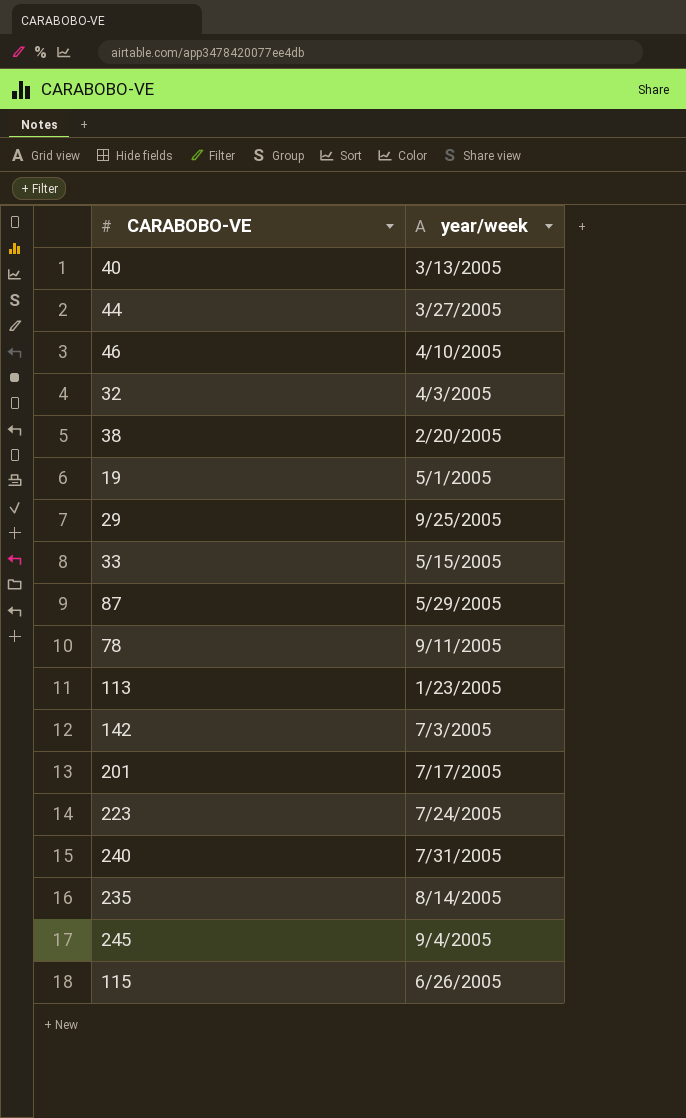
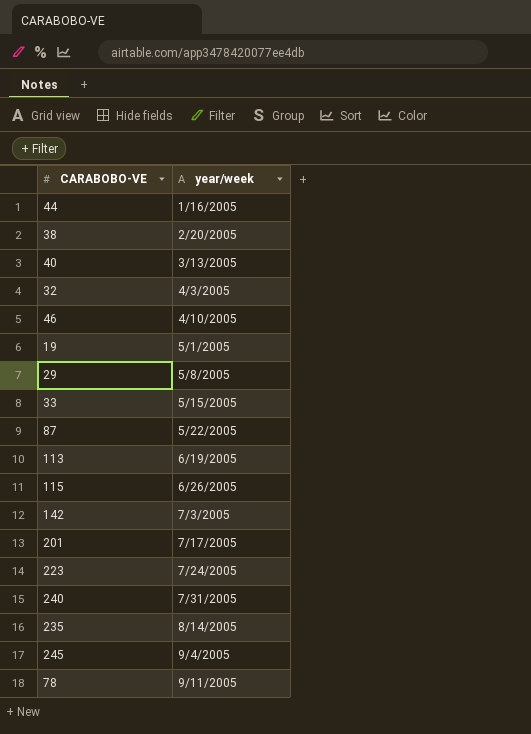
row order: none -> year/week ascending
44 | year/week: 3/27/2005 -> 1/16/2005
29 | year/week: 9/25/2005 -> 5/8/2005
87 | year/week: 5/29/2005 -> 5/22/2005
113 | year/week: 1/23/2005 -> 6/19/2005

